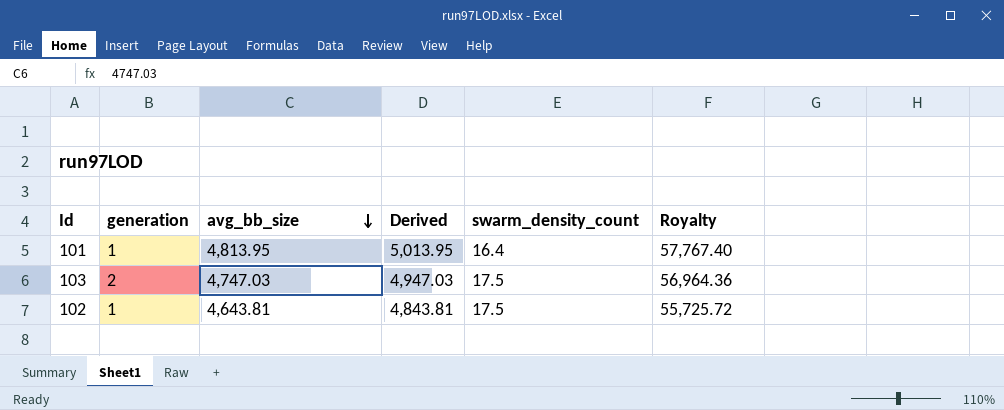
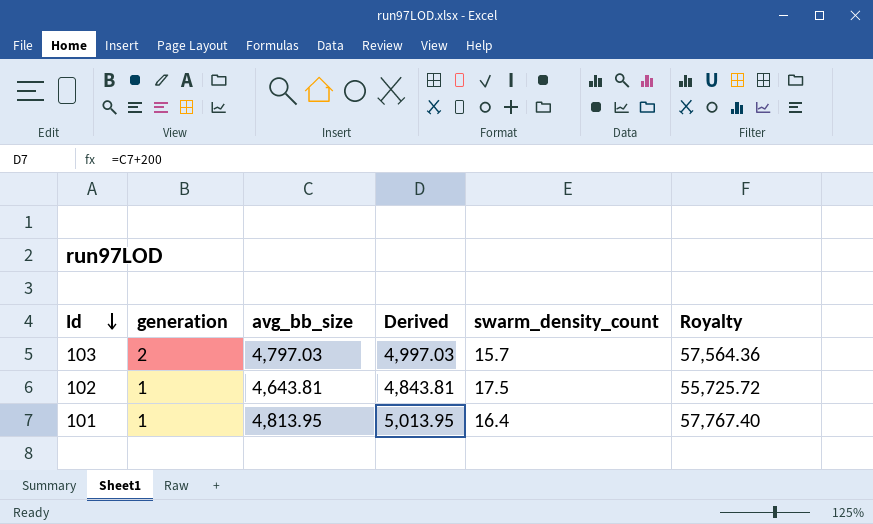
row order: avg_bb_size descending -> Id descending
103 | avg_bb_size: 4,747.03 -> 4,797.03
103 | Derived: 4,947.03 -> 4,997.03
103 | swarm_density_count: 17.5 -> 15.7
103 | Royalty: 56,964.36 -> 57,564.36

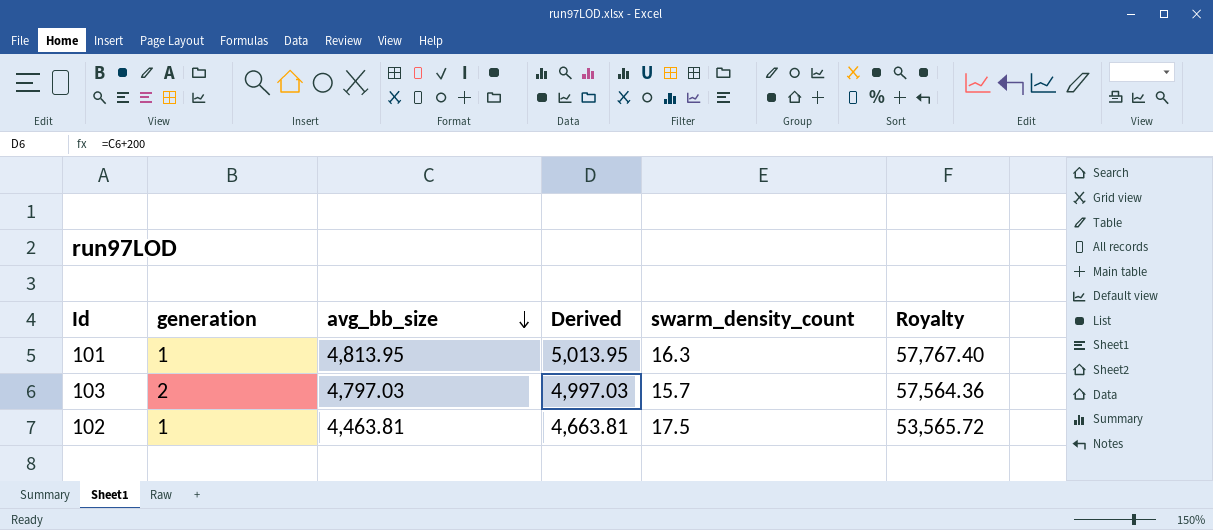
row order: Id descending -> avg_bb_size descending
101 | swarm_density_count: 16.4 -> 16.3
102 | avg_bb_size: 4,643.81 -> 4,463.81
102 | Derived: 4,843.81 -> 4,663.81
102 | Royalty: 55,725.72 -> 53,565.72

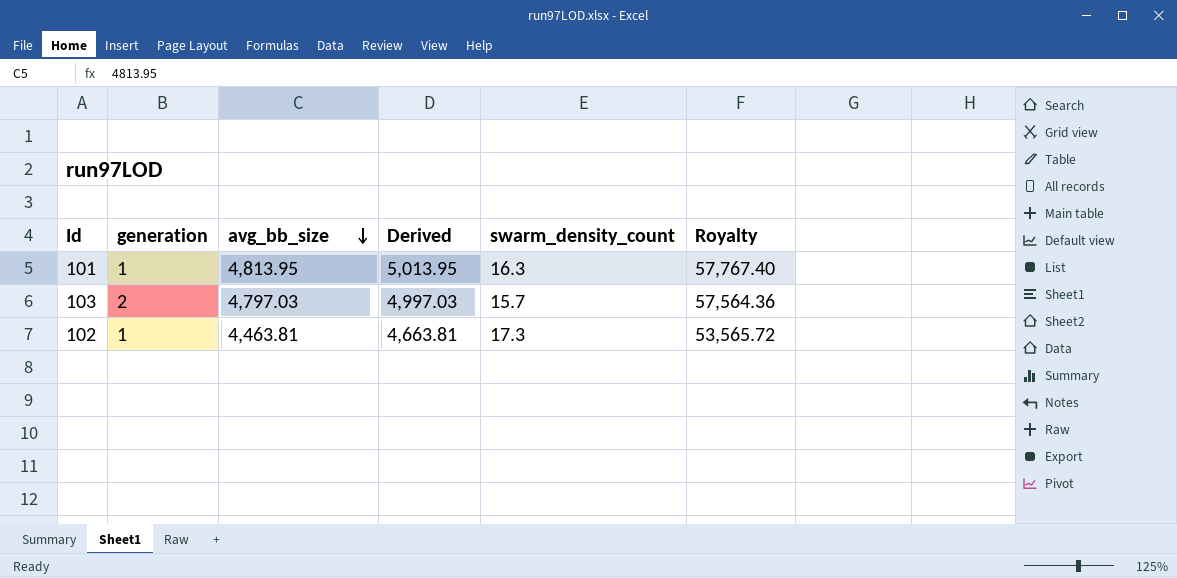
102 | swarm_density_count: 17.5 -> 17.3

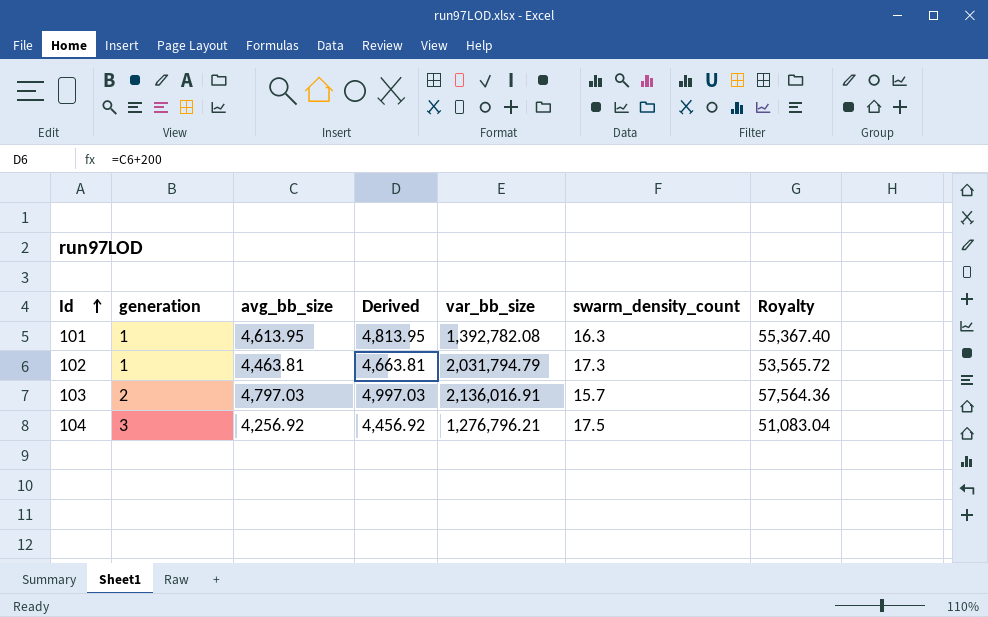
row order: avg_bb_size descending -> Id ascending
column var_bb_size | position: none -> 5
101 | avg_bb_size: 4,813.95 -> 4,613.95
101 | Derived: 5,013.95 -> 4,813.95
101 | Royalty: 57,767.40 -> 55,367.40
row 104: none -> 3 | 4,256.92 | 4,456.92 | 1,276,796.21 | 17.5 | 51,083.04

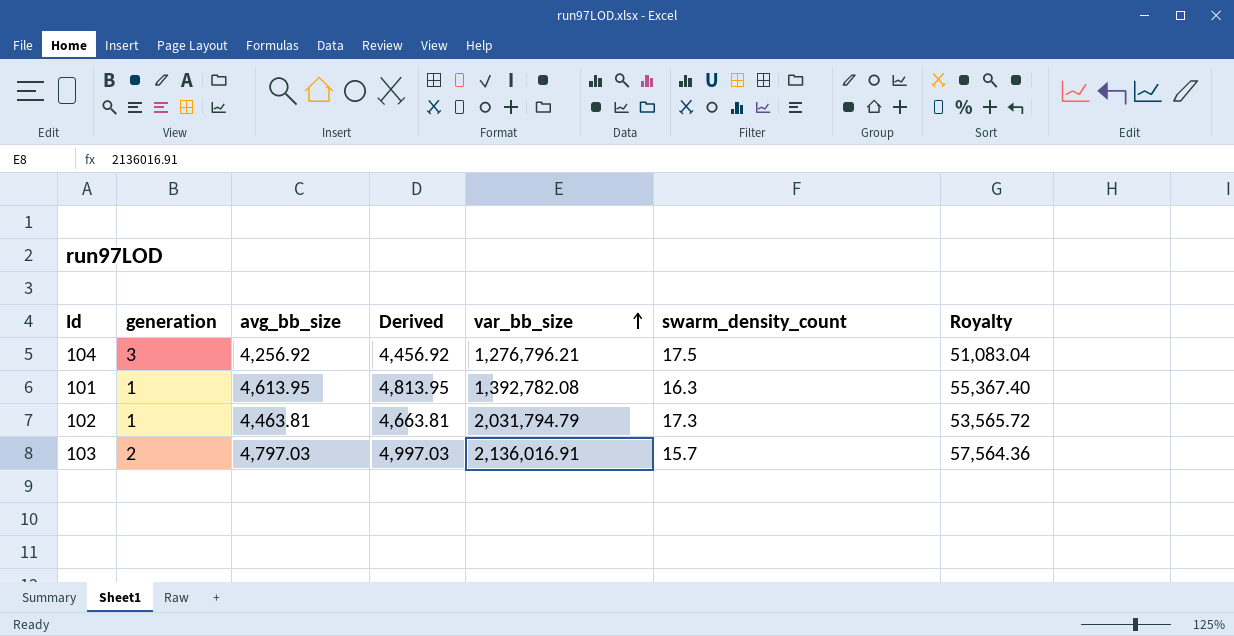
row order: Id ascending -> var_bb_size ascending

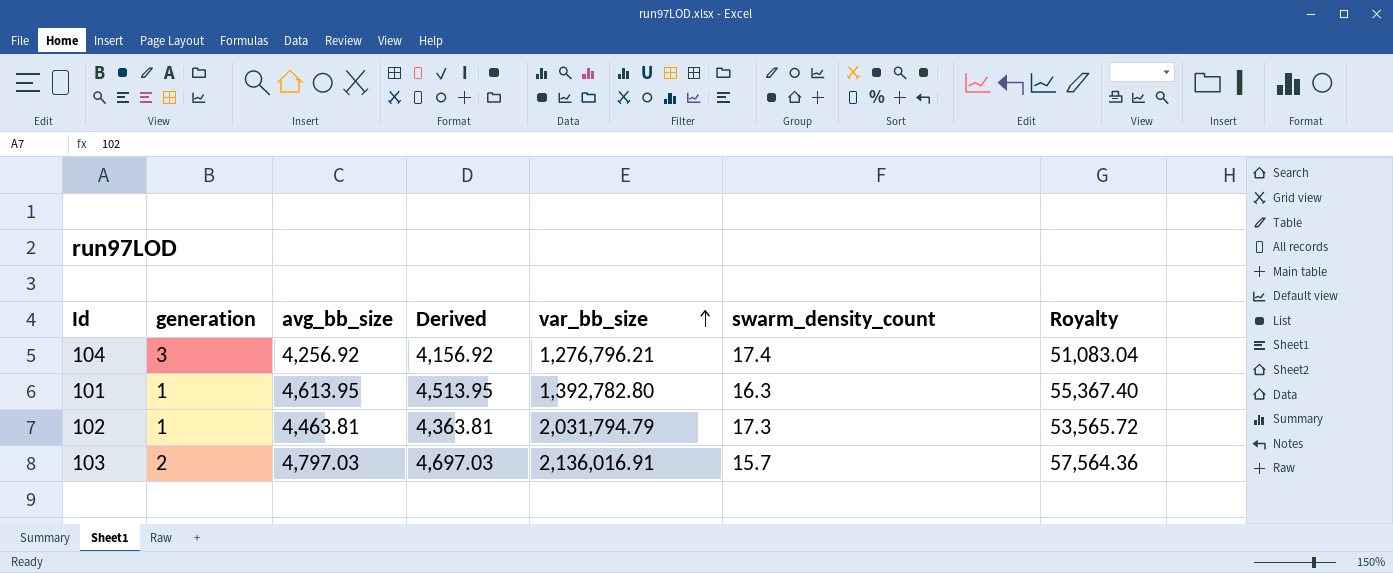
column Derived | formula: [avg_bb_size] + 200 -> [avg_bb_size] - 100
104 | swarm_density_count: 17.5 -> 17.4
101 | var_bb_size: 1,392,782.08 -> 1,392,782.80

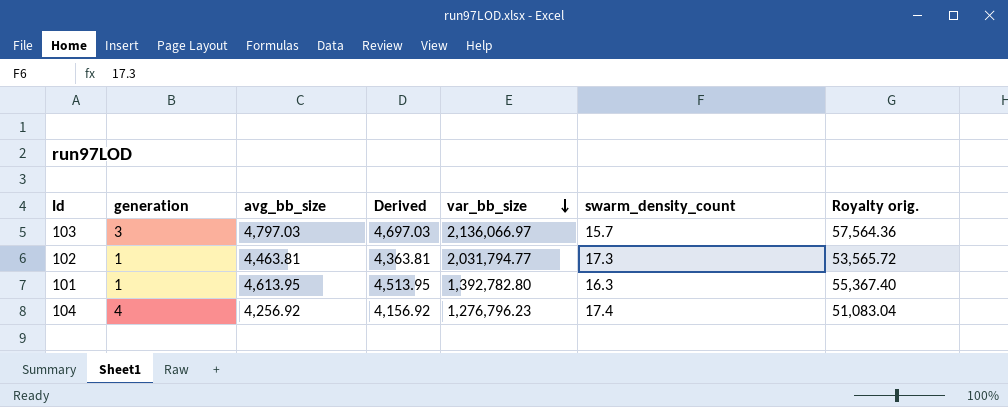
row order: var_bb_size ascending -> var_bb_size descending
column name: Royalty -> Royalty orig.
103 | generation: 2 -> 3
103 | var_bb_size: 2,136,016.91 -> 2,136,066.97
102 | var_bb_size: 2,031,794.79 -> 2,031,794.77
104 | generation: 3 -> 4
104 | var_bb_size: 1,276,796.21 -> 1,276,796.23

